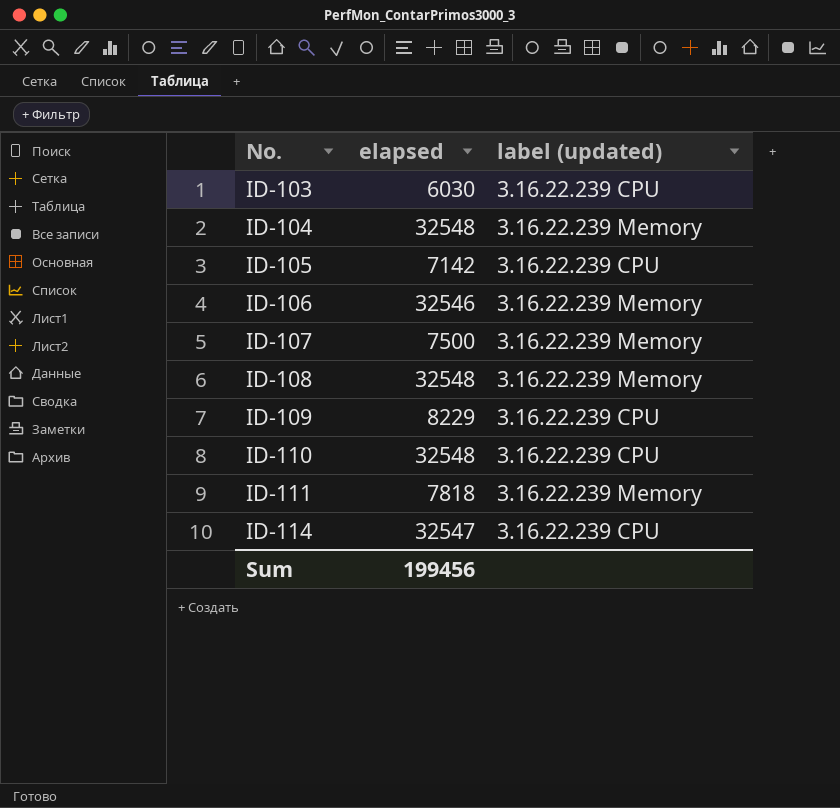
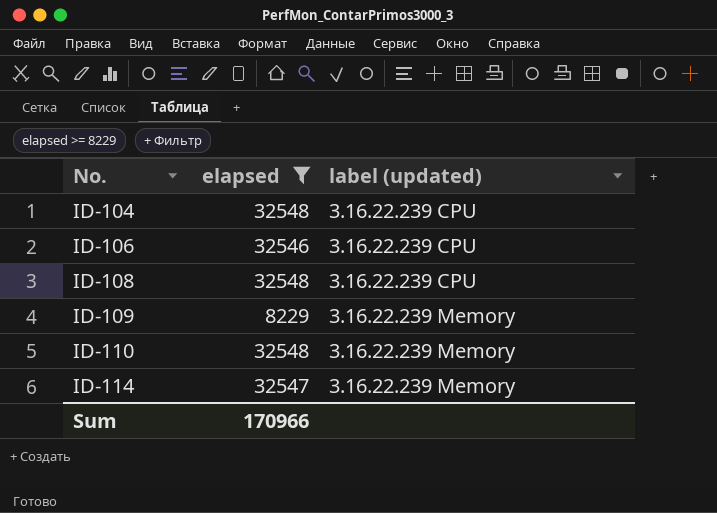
filter: none -> elapsed >= 8229
ID-104 | label (updated): 3.16.22.239 Memory -> 3.16.22.239 CPU
ID-106 | label (updated): 3.16.22.239 Memory -> 3.16.22.239 CPU
ID-108 | label (updated): 3.16.22.239 Memory -> 3.16.22.239 CPU
ID-109 | label (updated): 3.16.22.239 CPU -> 3.16.22.239 Memory
ID-110 | label (updated): 3.16.22.239 CPU -> 3.16.22.239 Memory
ID-114 | label (updated): 3.16.22.239 CPU -> 3.16.22.239 Memory
Sum | elapsed: 199456 -> 170966

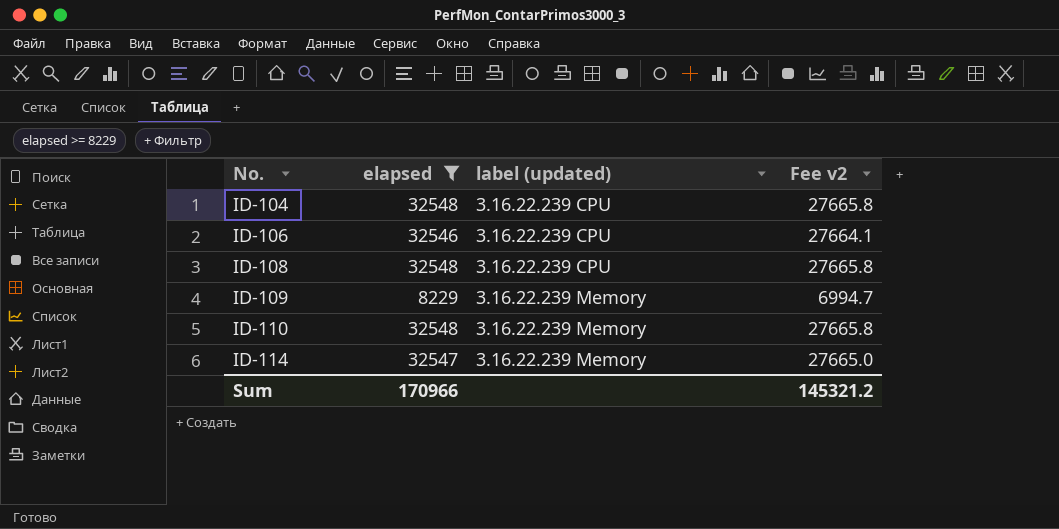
column Fee v2 | formula: none -> [elapsed] * 0.85

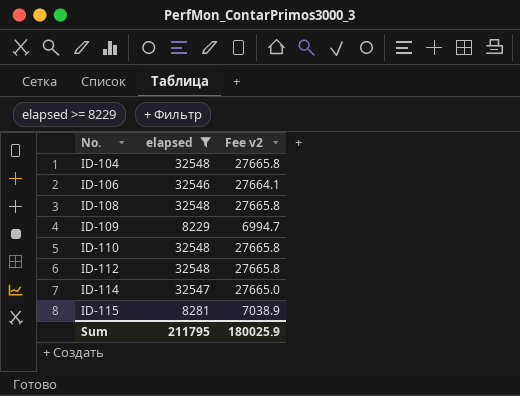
column label (updated) | position: 3 -> none
row ID-112: none -> 32548 | 27665.8
row ID-115: none -> 8281 | 7038.9
Sum | elapsed: 170966 -> 211795
Sum | Fee v2: 145321.2 -> 180025.9

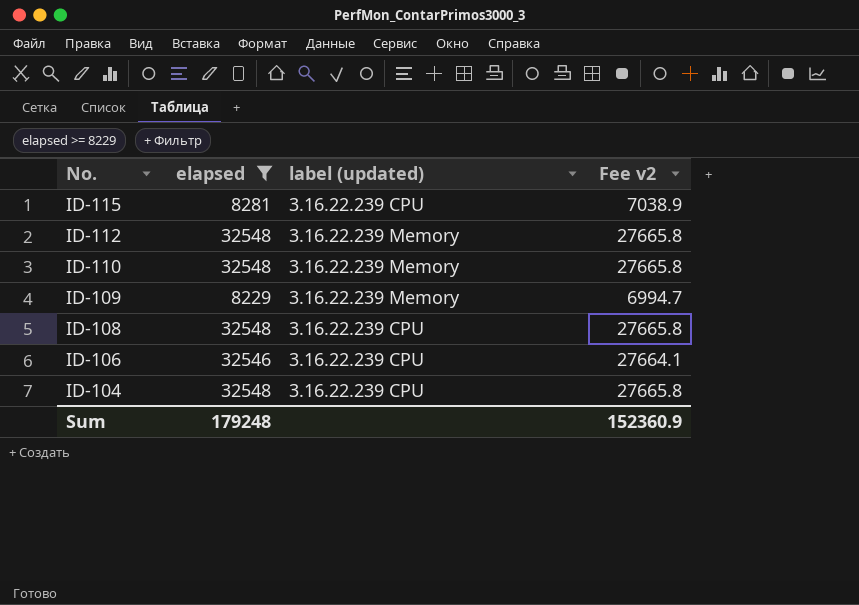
row order: No. ascending -> No. descending
column label (updated) | position: none -> 3
row ID-114: 32547 | 27665.0 -> none
Sum | elapsed: 211795 -> 179248
Sum | Fee v2: 180025.9 -> 152360.9

